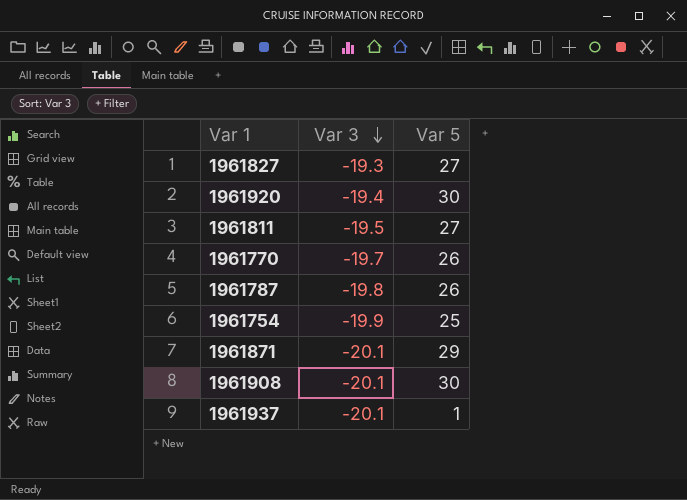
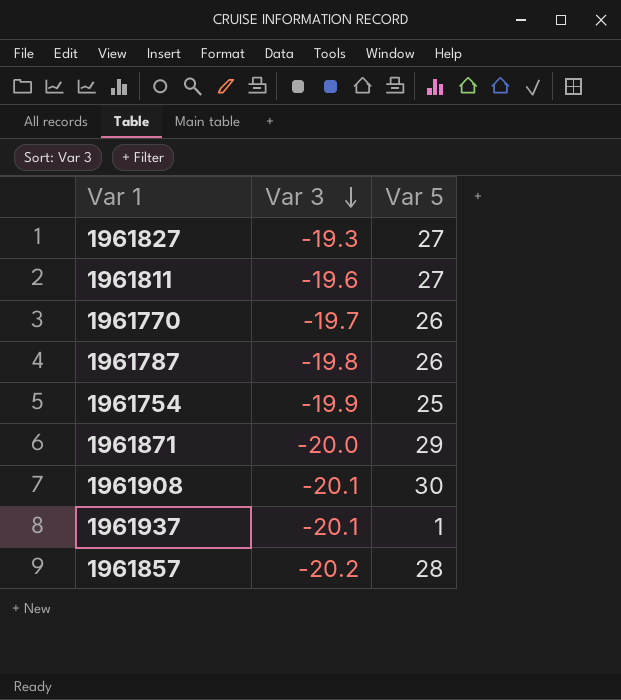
row 1961920: -19.4 | 30 -> none
1961811 | Var 3: -19.5 -> -19.6
1961871 | Var 3: -20.1 -> -20.0
row 1961857: none -> -20.2 | 28

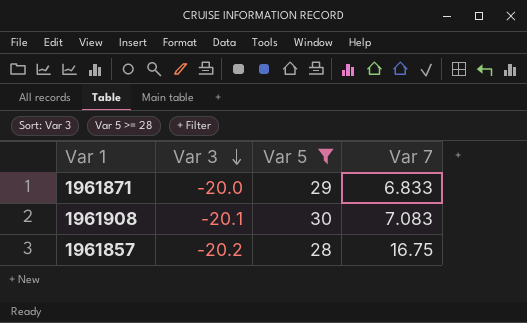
filter: none -> Var 5 >= 28
column Var 7 | position: none -> 4

